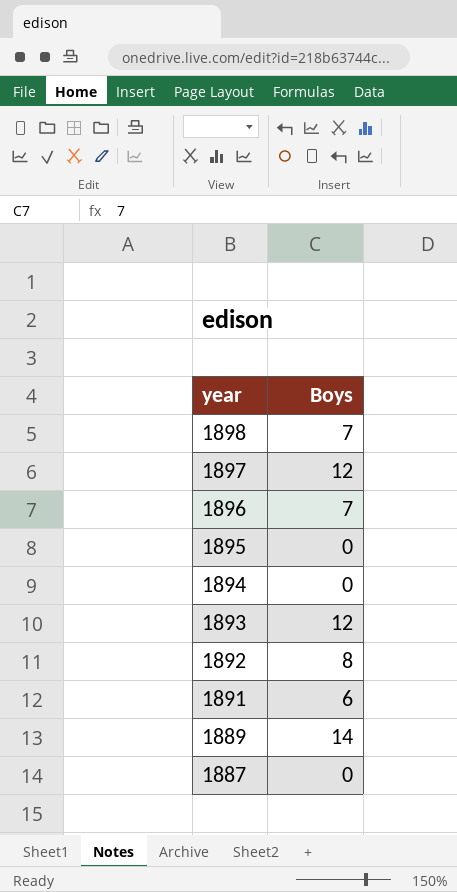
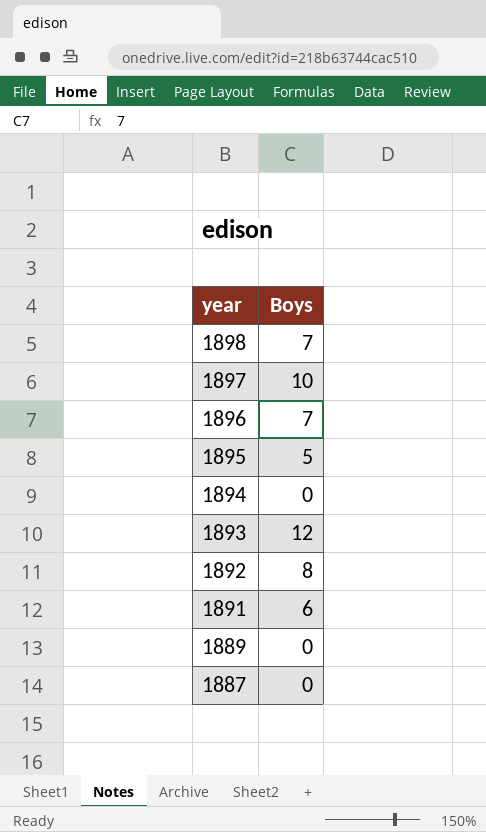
1897 | Boys: 12 -> 10
1895 | Boys: 0 -> 5
1889 | Boys: 14 -> 0

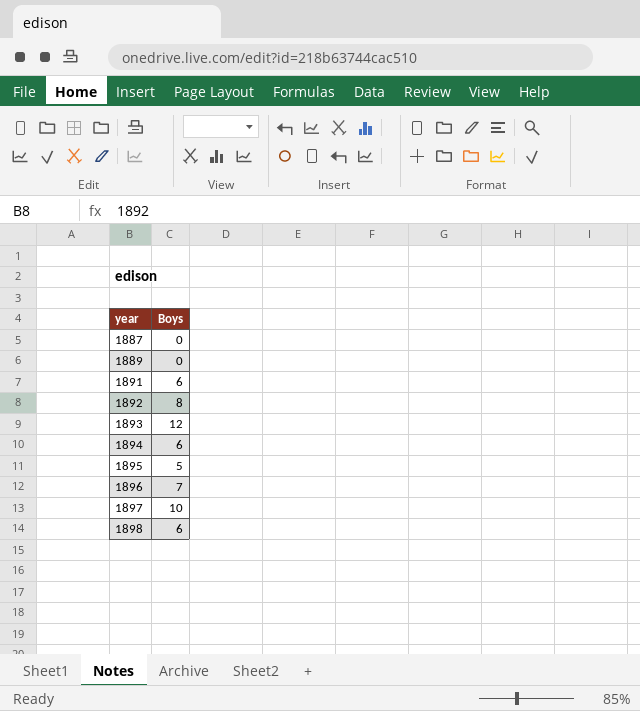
row order: year descending -> year ascending
1894 | Boys: 0 -> 6
1898 | Boys: 7 -> 6

